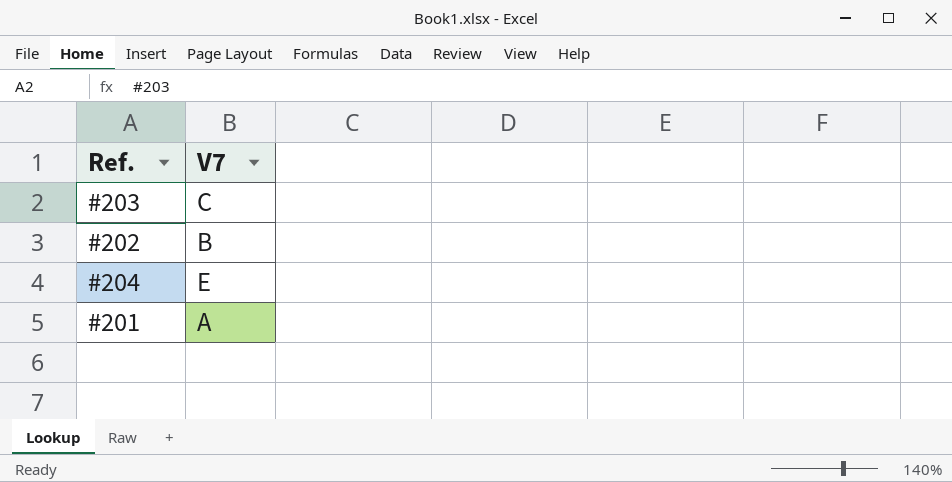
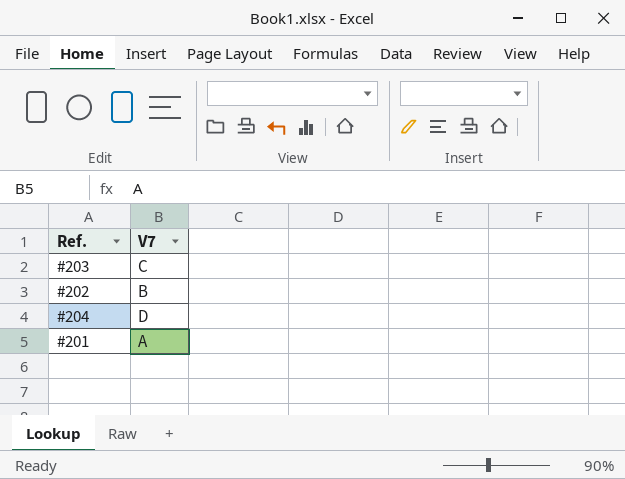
#204 | V7: E -> D

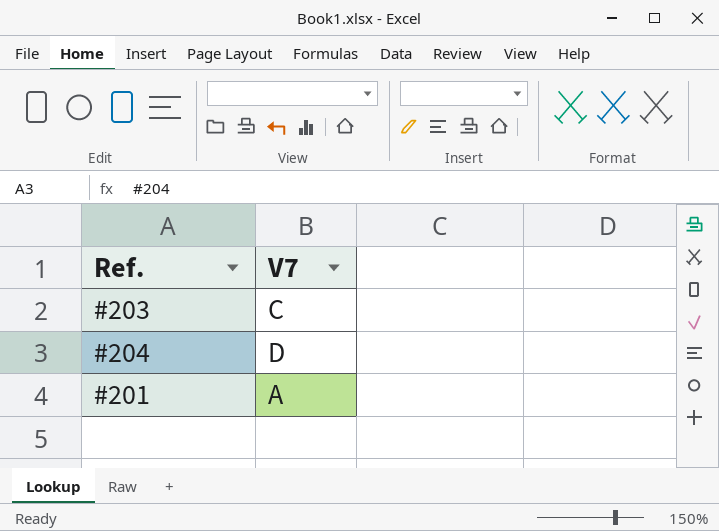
row #202: B -> none

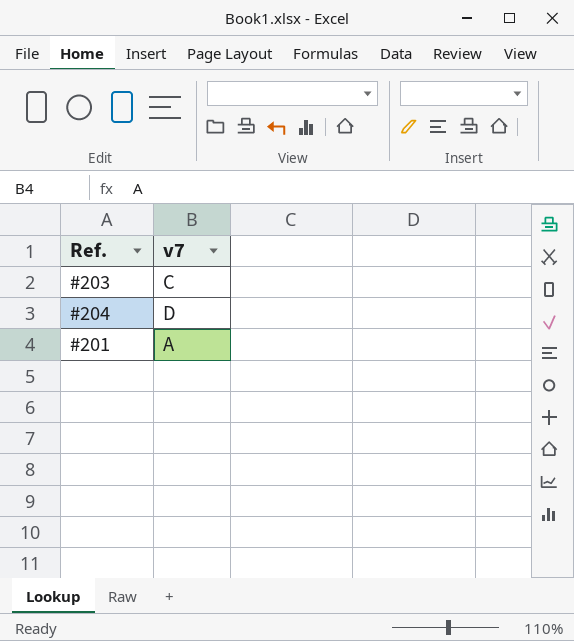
column name: V7 -> v7

